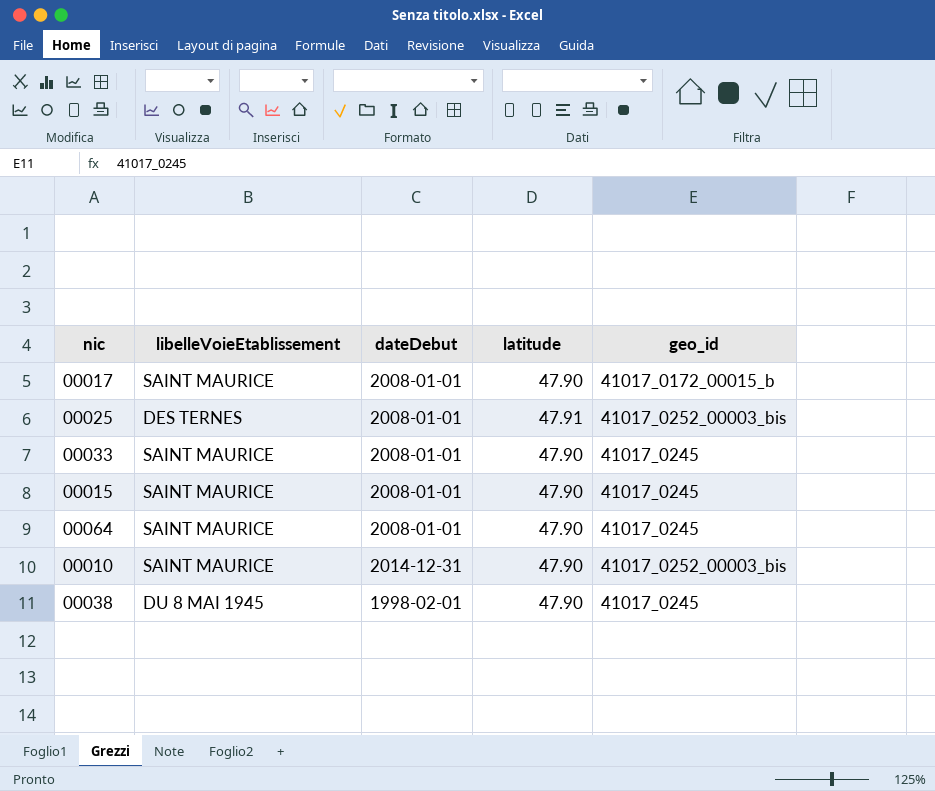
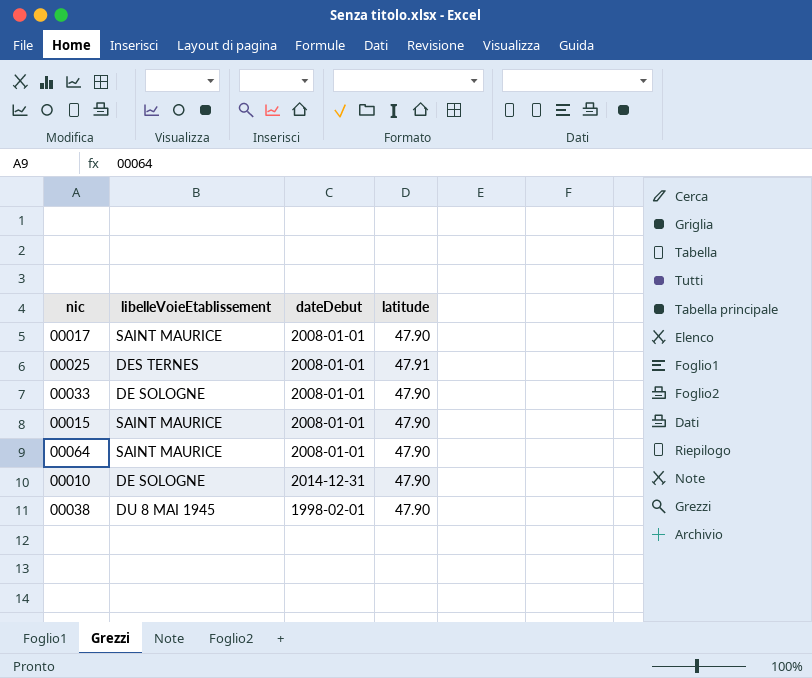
column geo_id | position: 5 -> none
00033 | libelleVoieEtablissement: SAINT MAURICE -> DE SOLOGNE
00010 | libelleVoieEtablissement: SAINT MAURICE -> DE SOLOGNE

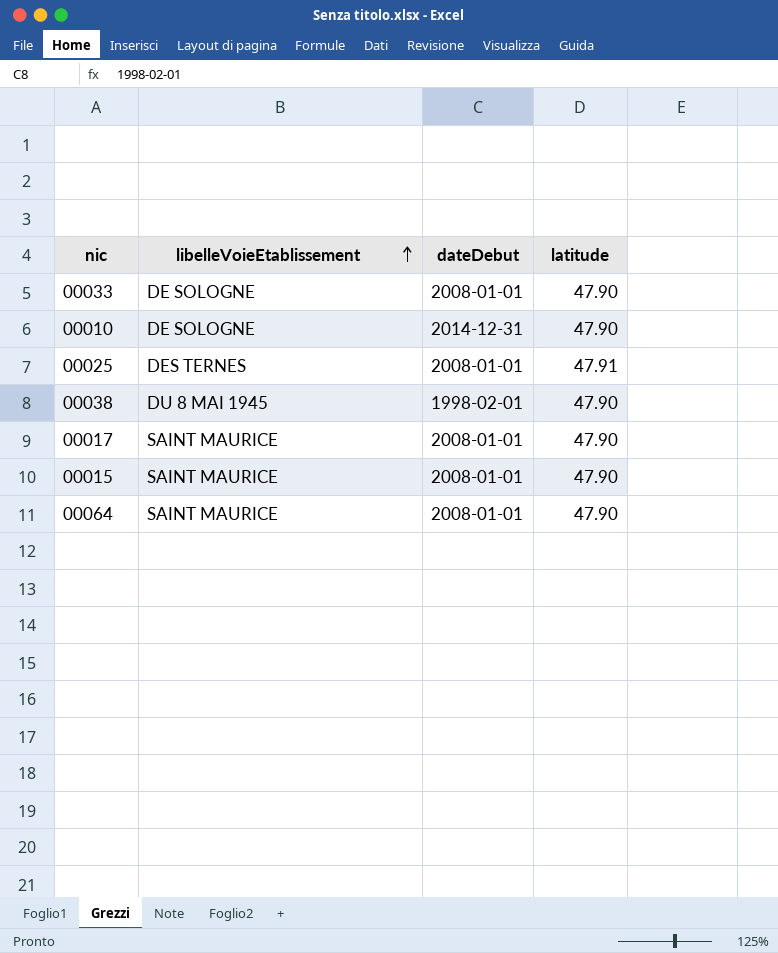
row order: none -> libelleVoieEtablissement ascending

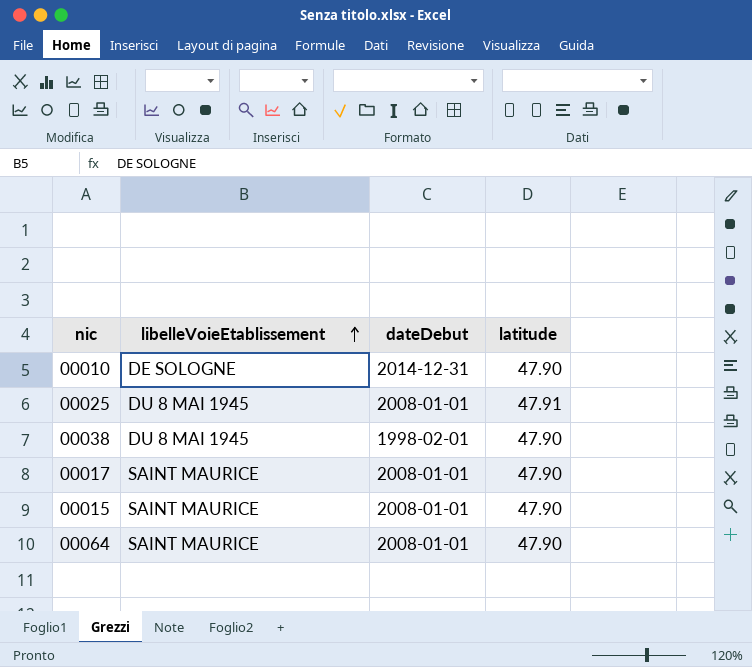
row 00033: DE SOLOGNE | 2008-01-01 | 47.90 -> none
00025 | libelleVoieEtablissement: DES TERNES -> DU 8 MAI 1945

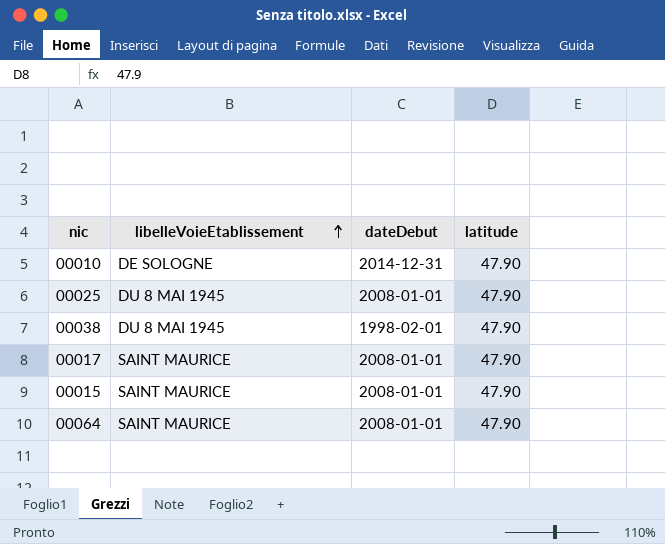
00025 | latitude: 47.91 -> 47.90

